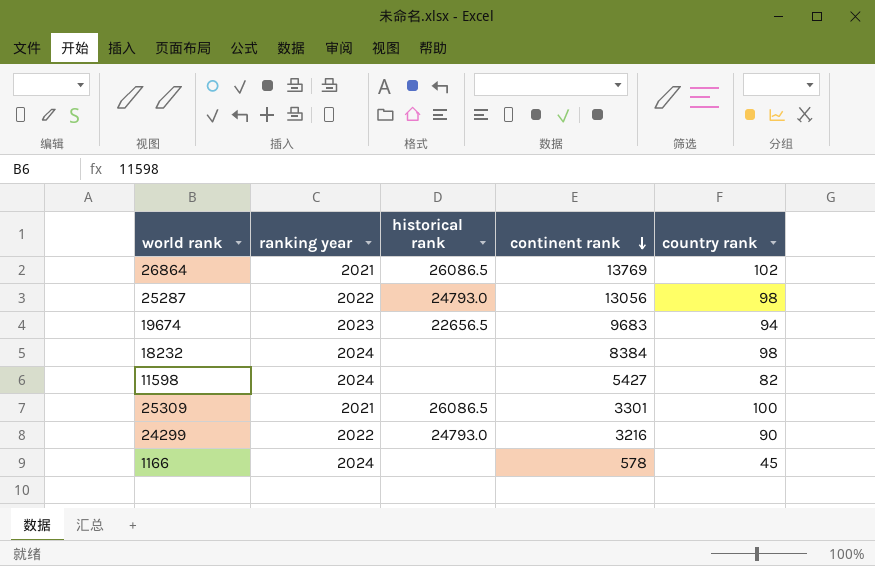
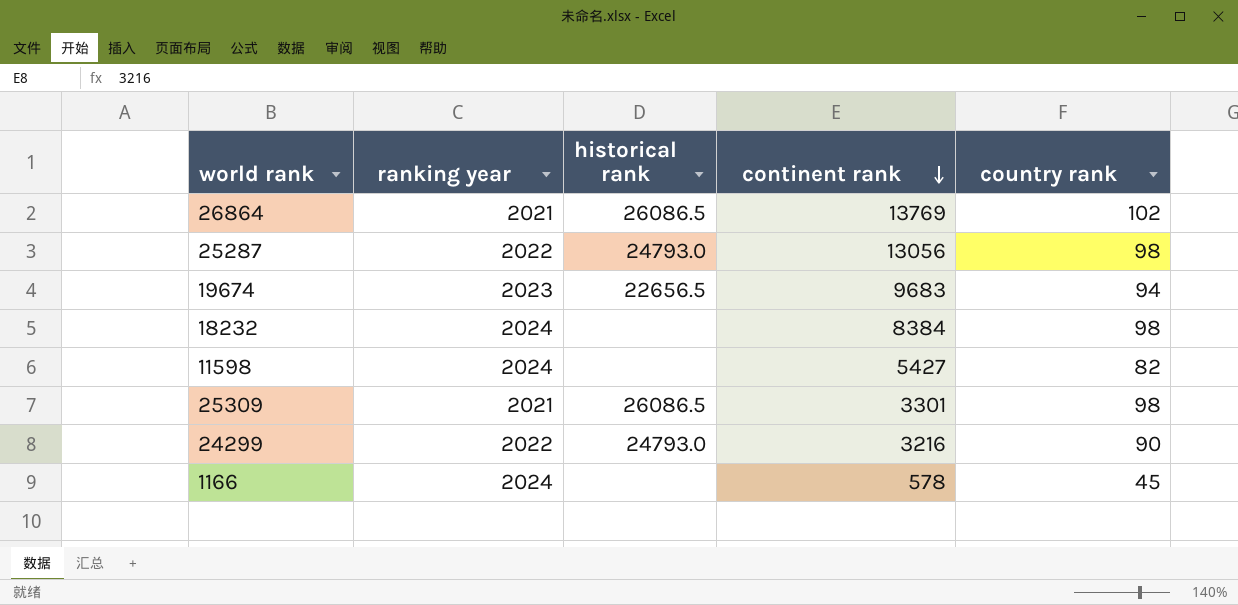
25309 | country rank: 100 -> 98

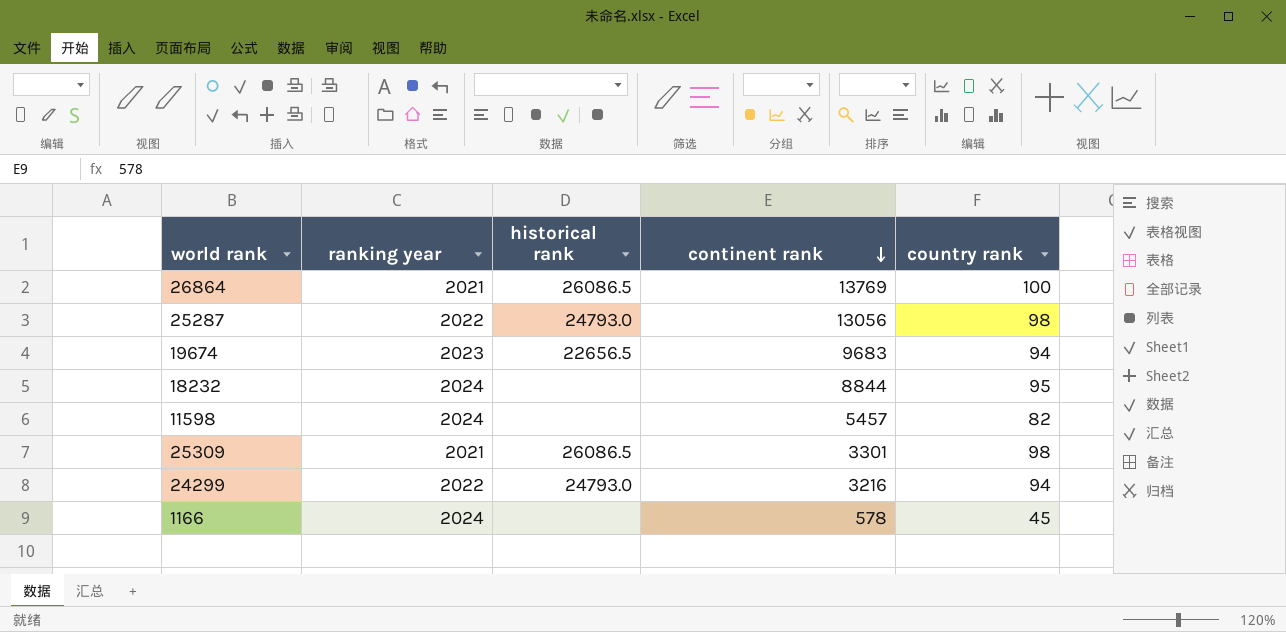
26864 | country rank: 102 -> 100
18232 | continent rank: 8384 -> 8844
18232 | country rank: 98 -> 95
11598 | continent rank: 5427 -> 5457
24299 | country rank: 90 -> 94

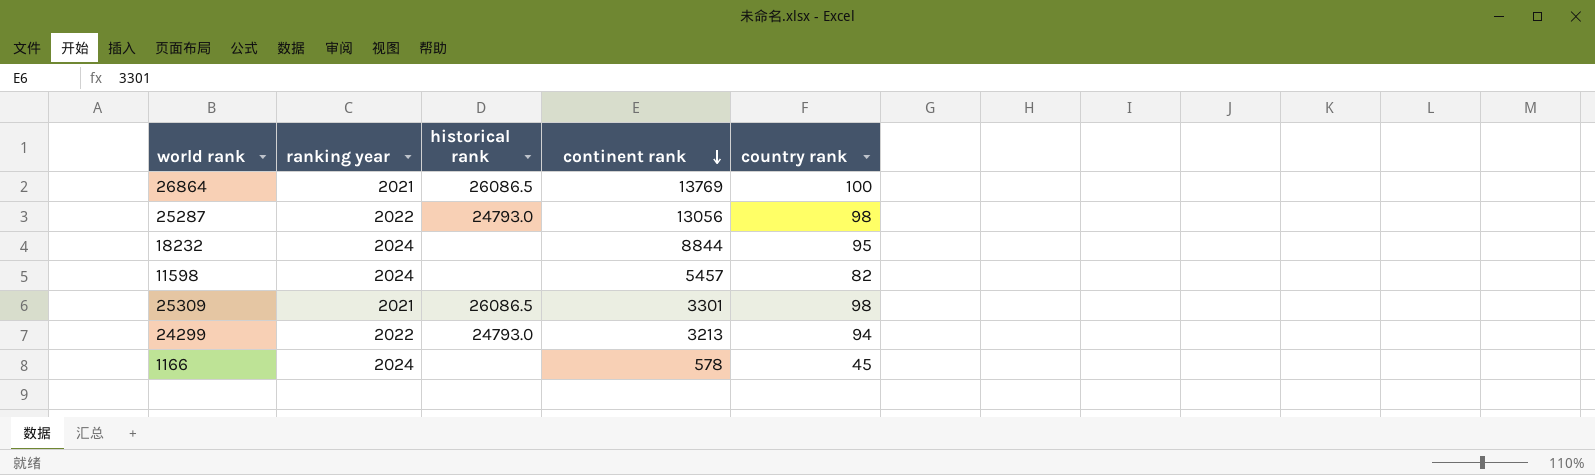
row 19674: 2023 | 22656.5 | 9683 | 94 -> none
24299 | continent rank: 3216 -> 3213

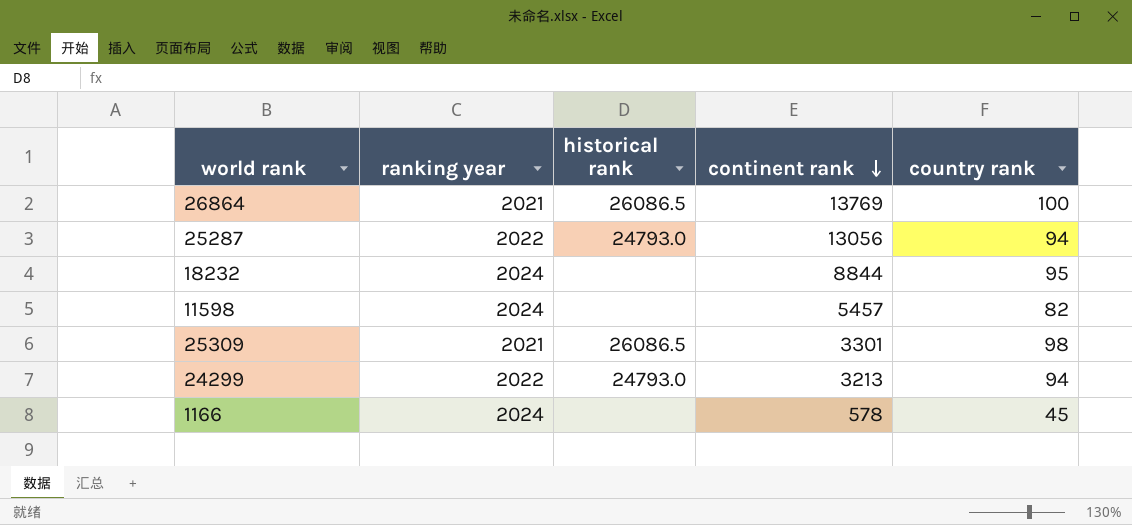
25287 | country rank: 98 -> 94

